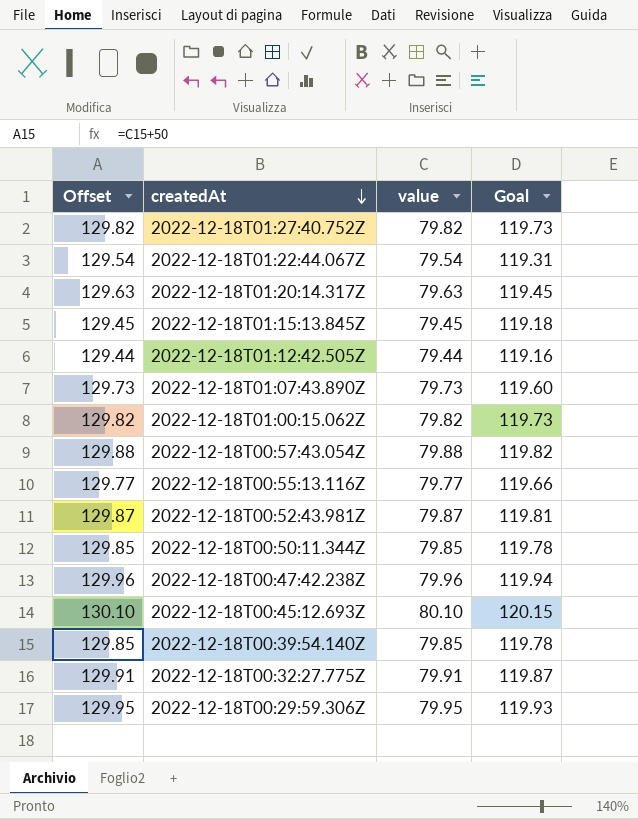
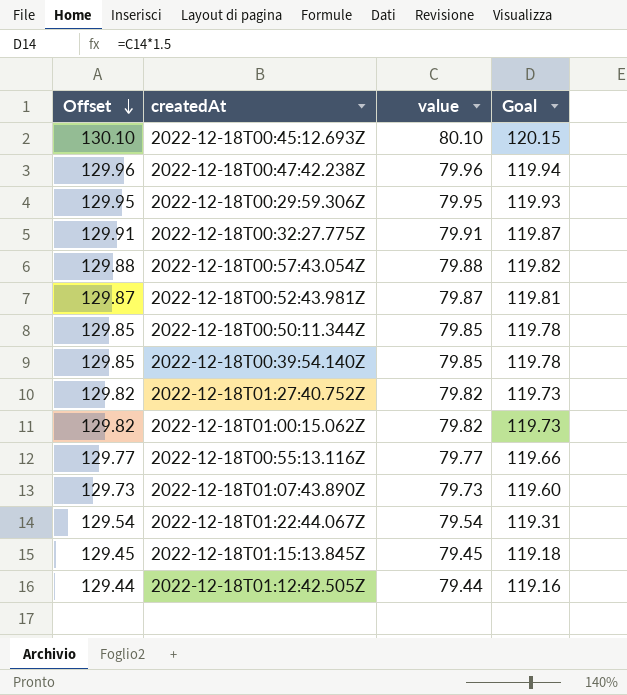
row order: createdAt descending -> Offset descending
row 2022-12-18T01:20:14.317Z: 129.63 | 79.63 | 119.45 -> none

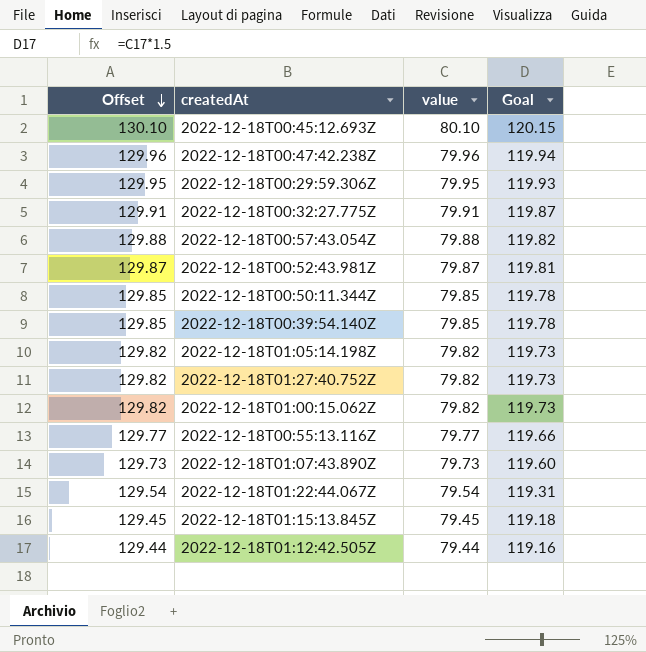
row 2022-12-18T01:05:14.198Z: none -> 129.82 | 79.82 | 119.73

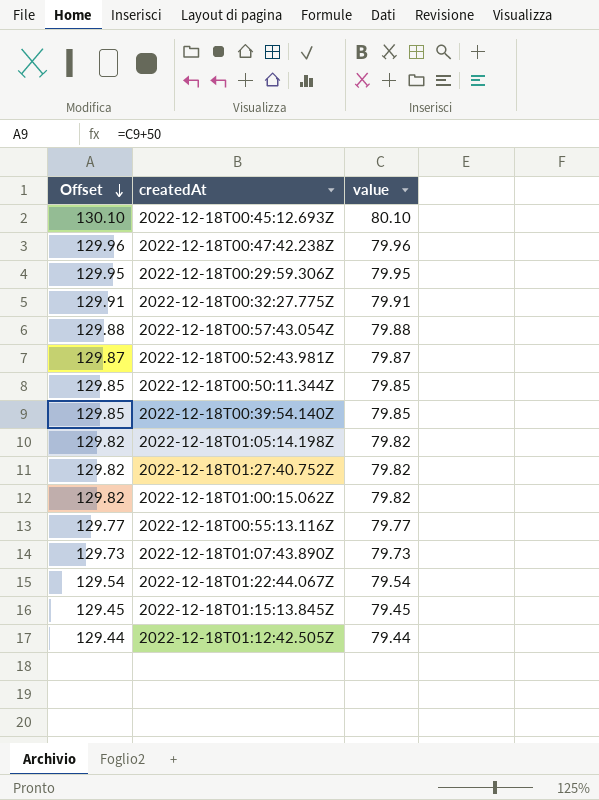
column Goal | formula: [value] * 1.5 -> none

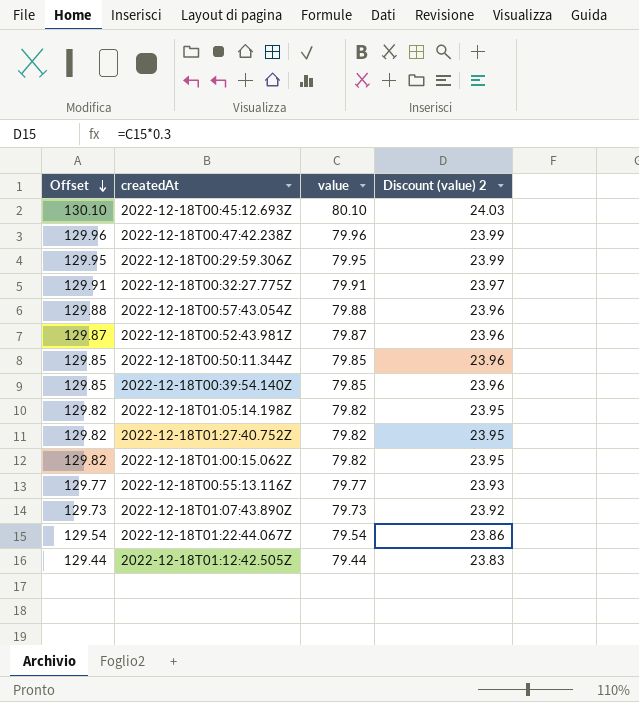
column Discount (value) 2 | formula: none -> [value] * 0.3
row 2022-12-18T01:15:13.845Z: 129.45 | 79.45 -> none

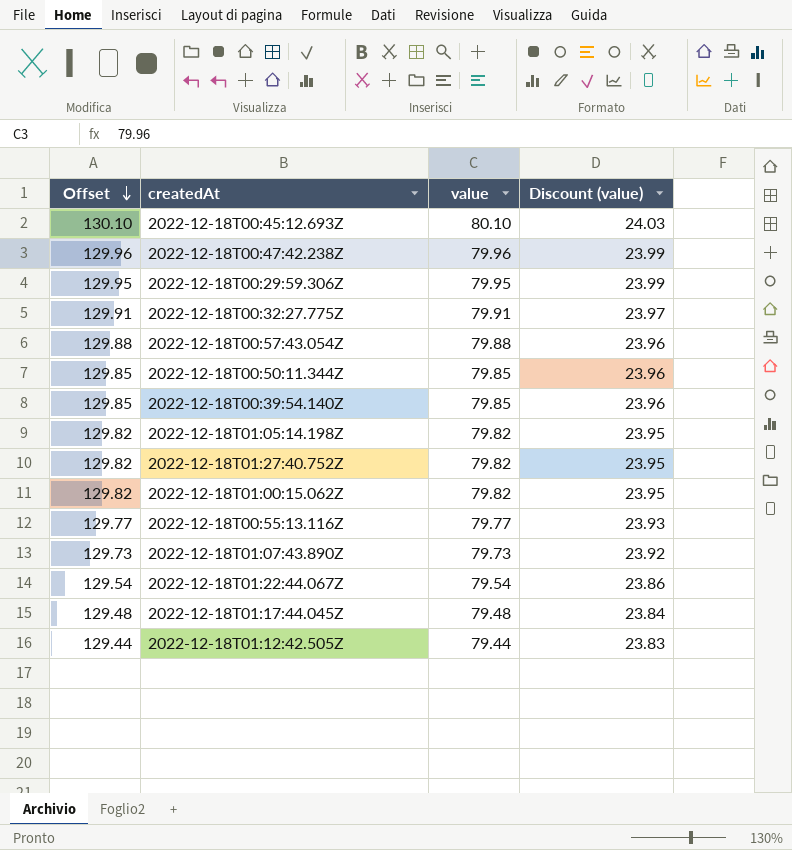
column name: Discount (value) 2 -> Discount (value)
row 2022-12-18T00:52:43.981Z: 129.87 | 79.87 | 23.96 -> none
row 2022-12-18T01:17:44.045Z: none -> 129.48 | 79.48 | 23.84

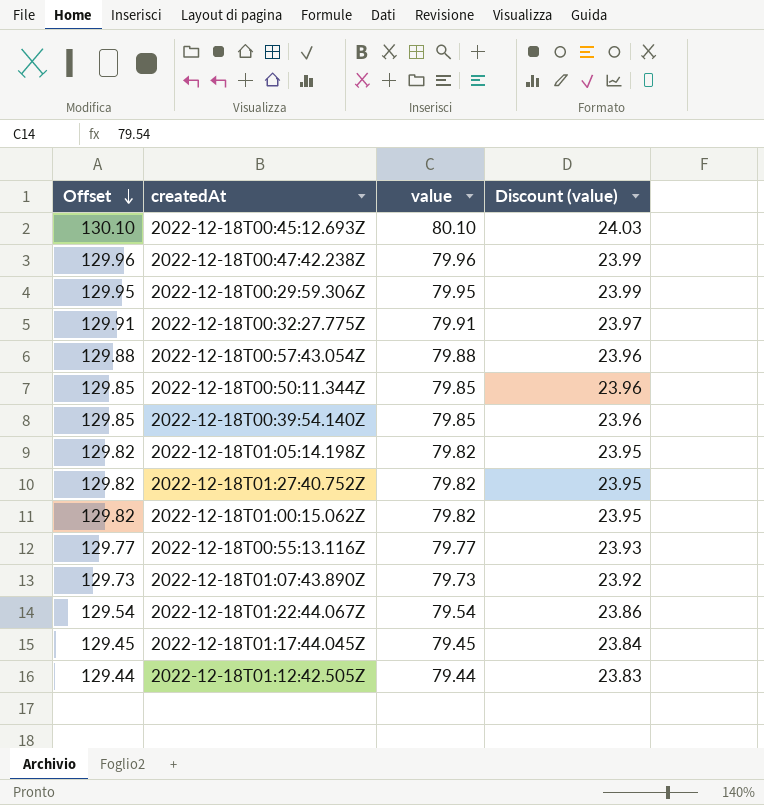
2022-12-18T01:17:44.045Z | Offset: 129.48 -> 129.45
2022-12-18T01:17:44.045Z | value: 79.48 -> 79.45

